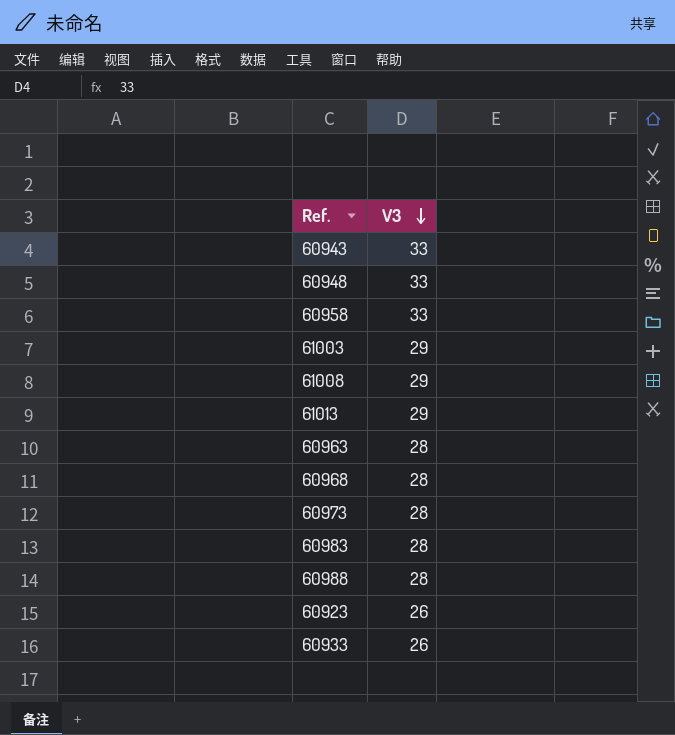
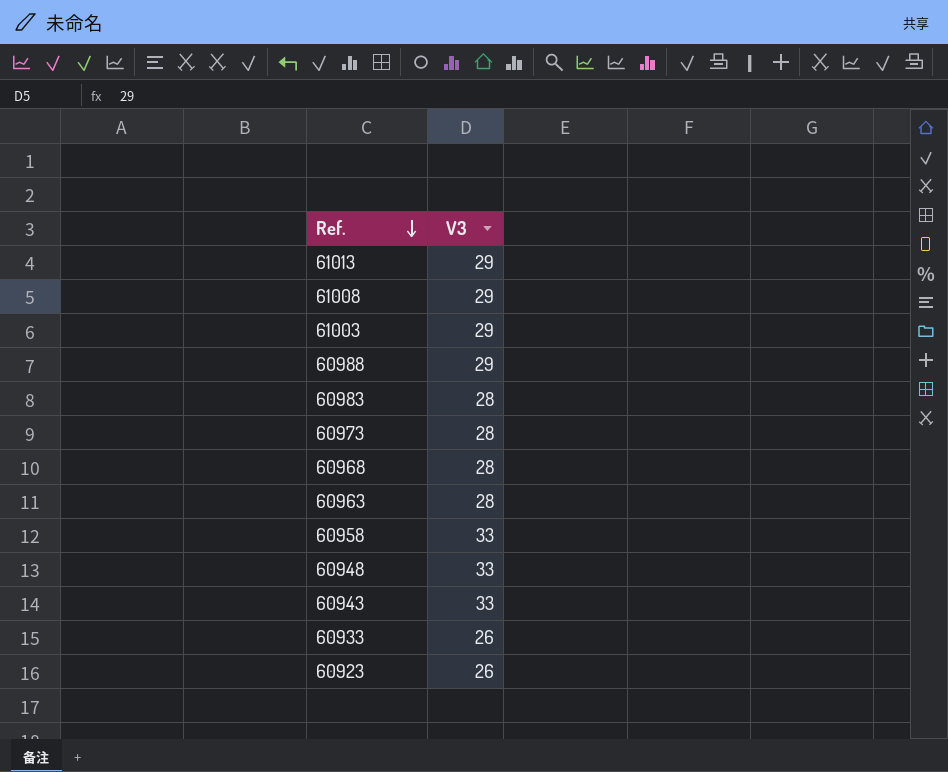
row order: V3 descending -> Ref. descending
60988 | V3: 28 -> 29

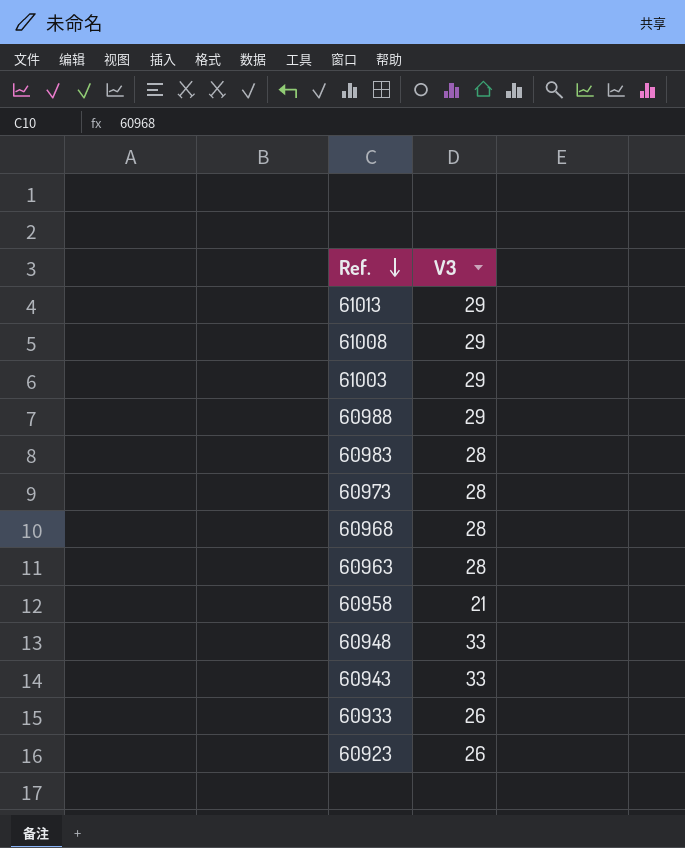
60958 | V3: 33 -> 21

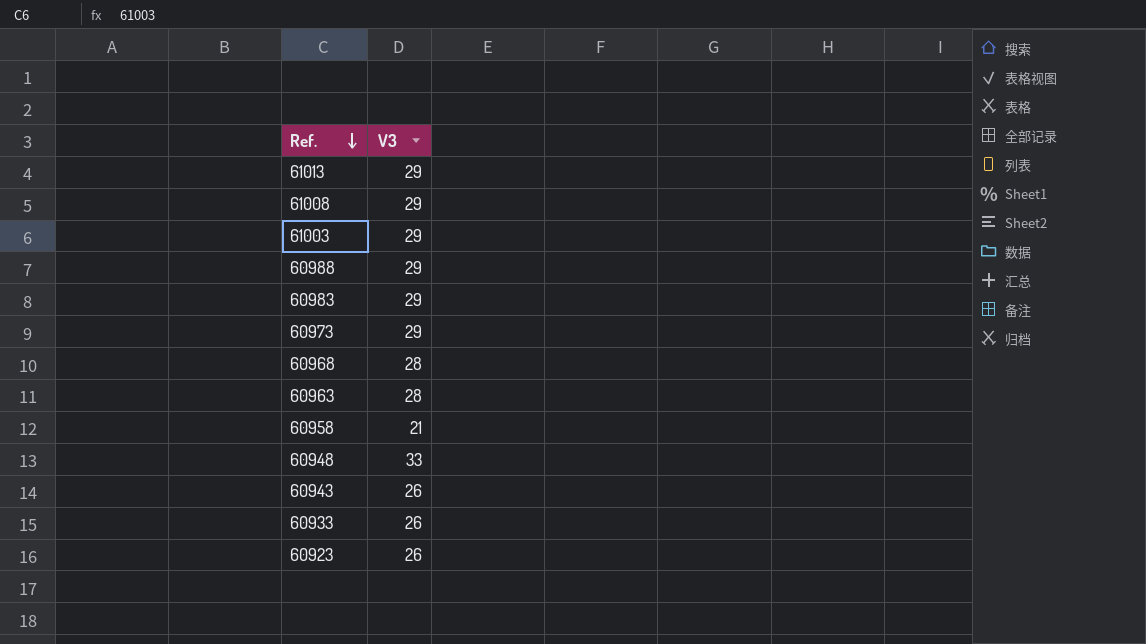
60983 | V3: 28 -> 29
60973 | V3: 28 -> 29
60943 | V3: 33 -> 26

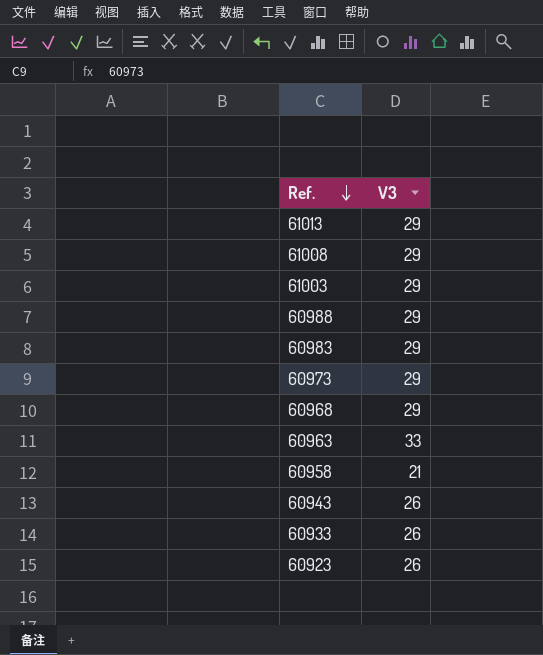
row 60948: 33 -> none
60968 | V3: 28 -> 29
60963 | V3: 28 -> 33

